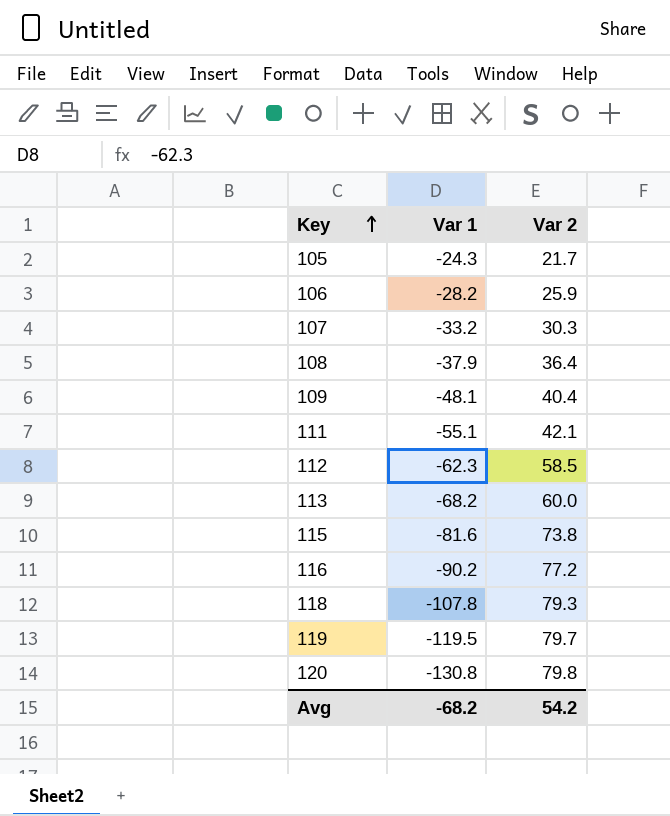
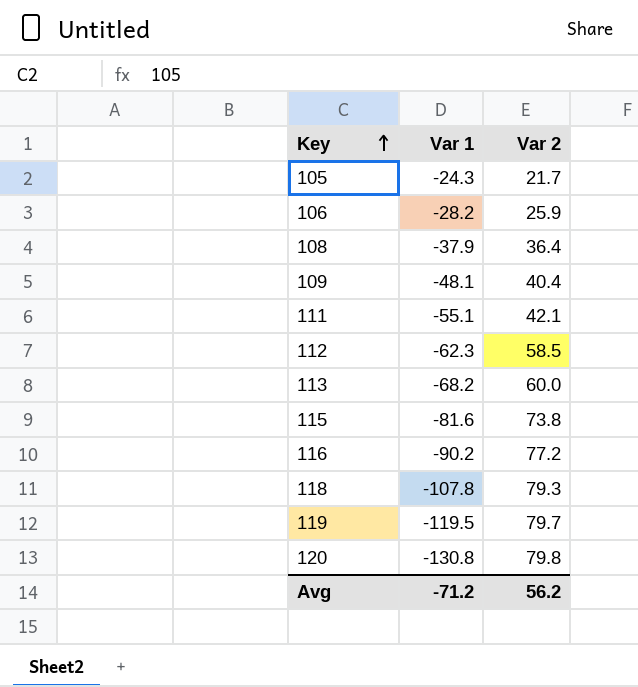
row 107: -33.2 | 30.3 -> none
Avg | Var 1: -68.2 -> -71.2
Avg | Var 2: 54.2 -> 56.2

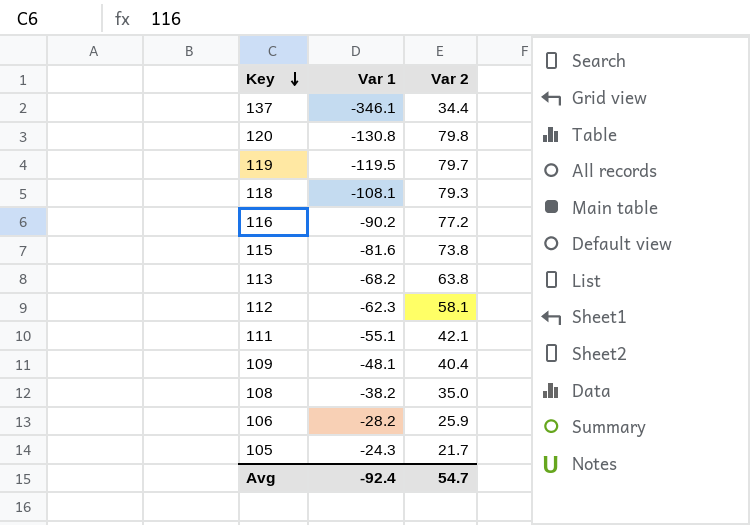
row order: Key ascending -> Key descending
row 137: none -> -346.1 | 34.4
118 | Var 1: -107.8 -> -108.1
113 | Var 2: 60.0 -> 63.8
112 | Var 2: 58.5 -> 58.1
108 | Var 1: -37.9 -> -38.2
108 | Var 2: 36.4 -> 35.0
Avg | Var 1: -71.2 -> -92.4
Avg | Var 2: 56.2 -> 54.7

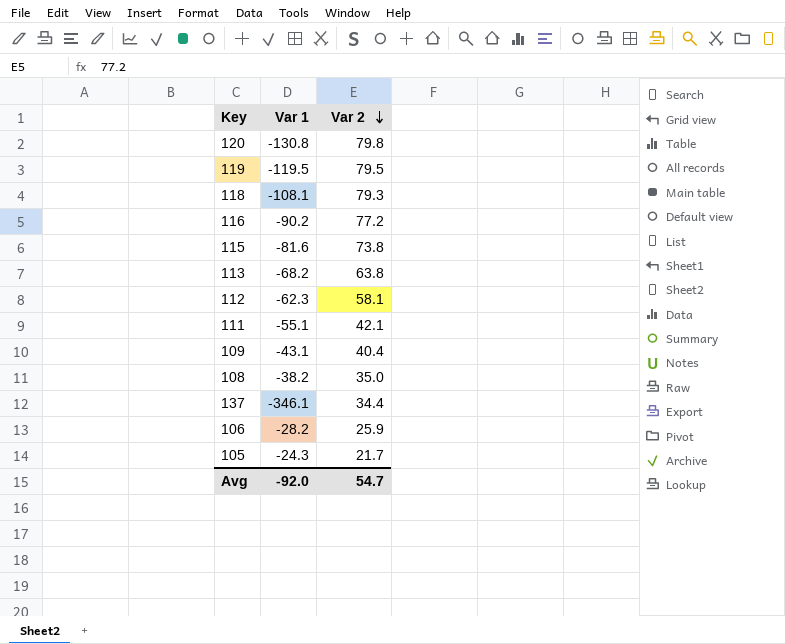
row order: Key descending -> Var 2 descending
119 | Var 2: 79.7 -> 79.5
109 | Var 1: -48.1 -> -43.1
Avg | Var 1: -92.4 -> -92.0

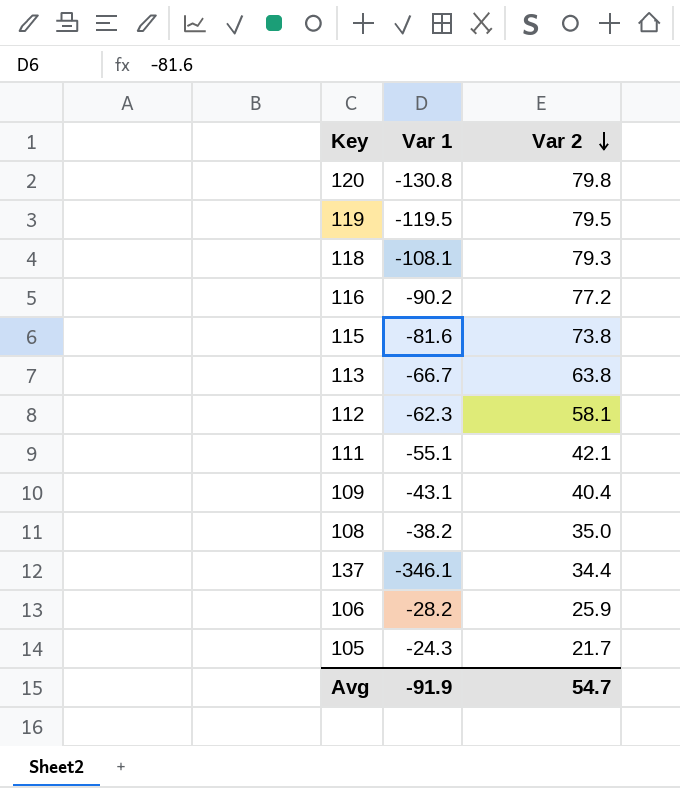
113 | Var 1: -68.2 -> -66.7
Avg | Var 1: -92.0 -> -91.9

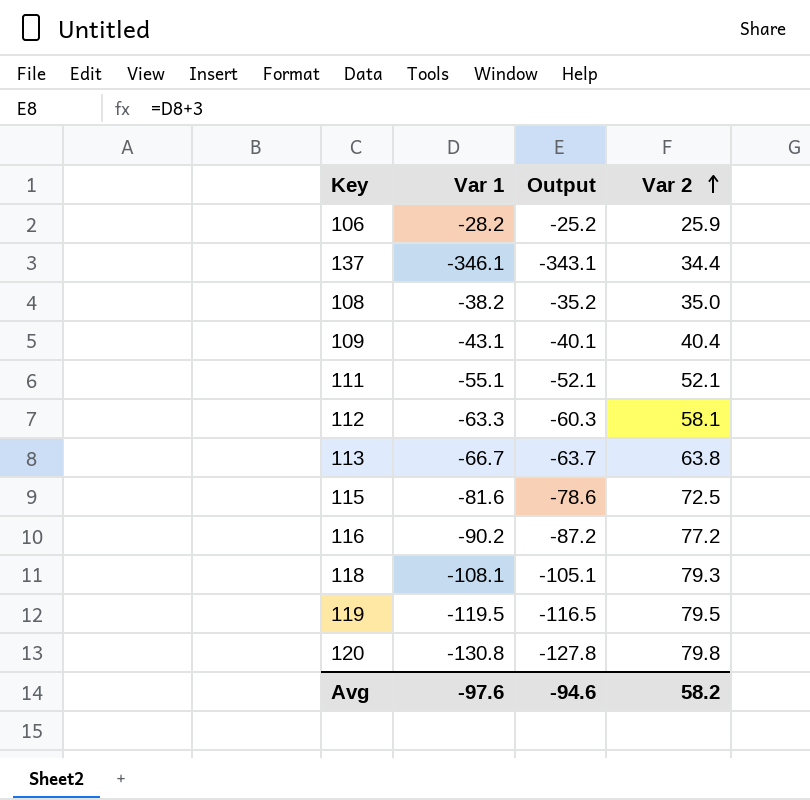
row order: Var 2 descending -> Var 2 ascending
column Output | formula: none -> [Var 1] + 3
row 105: -24.3 | 21.7 -> none
111 | Var 2: 42.1 -> 52.1
112 | Var 1: -62.3 -> -63.3
115 | Var 2: 73.8 -> 72.5
Avg | Var 1: -91.9 -> -97.6
Avg | Var 2: 54.7 -> 58.2

